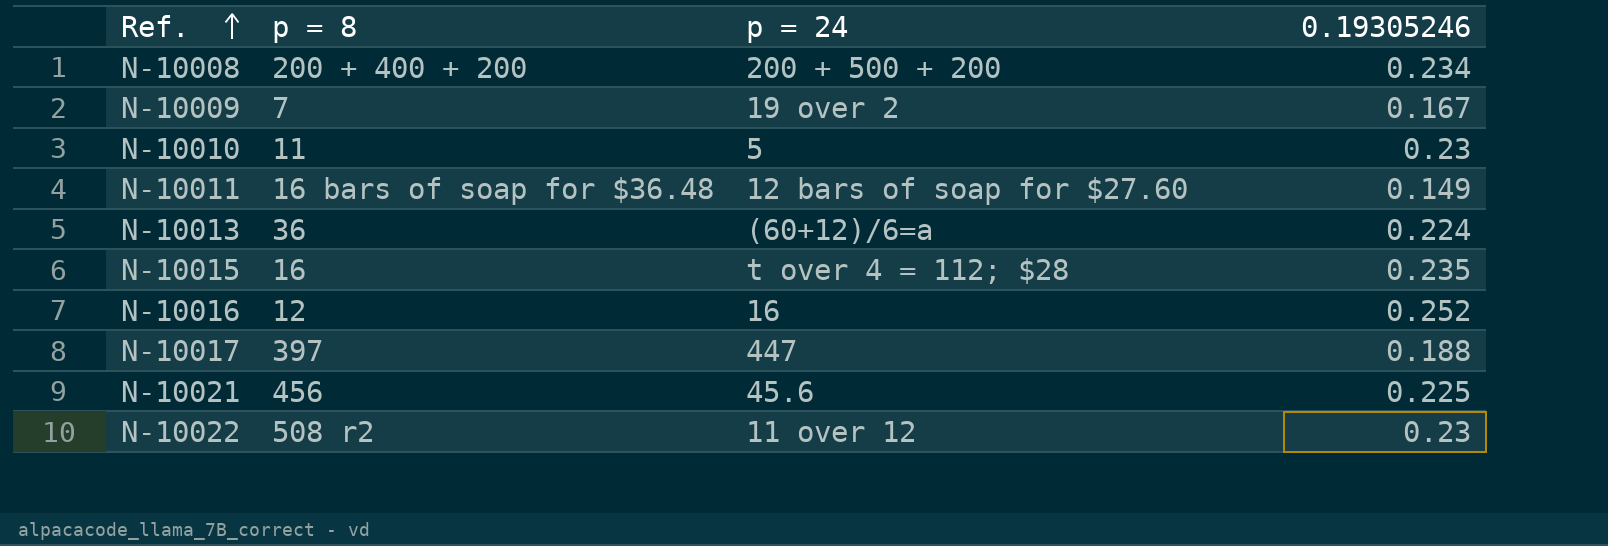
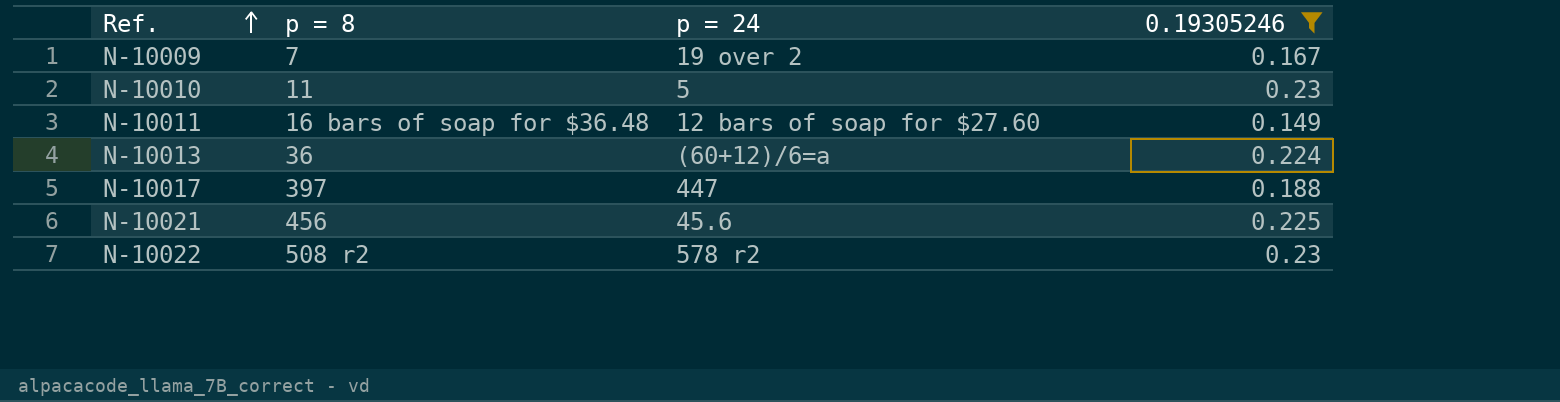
filter: none -> 0.19305246 <= 0.23
N-10022 | p = 24: 11 over 12 -> 578 r2

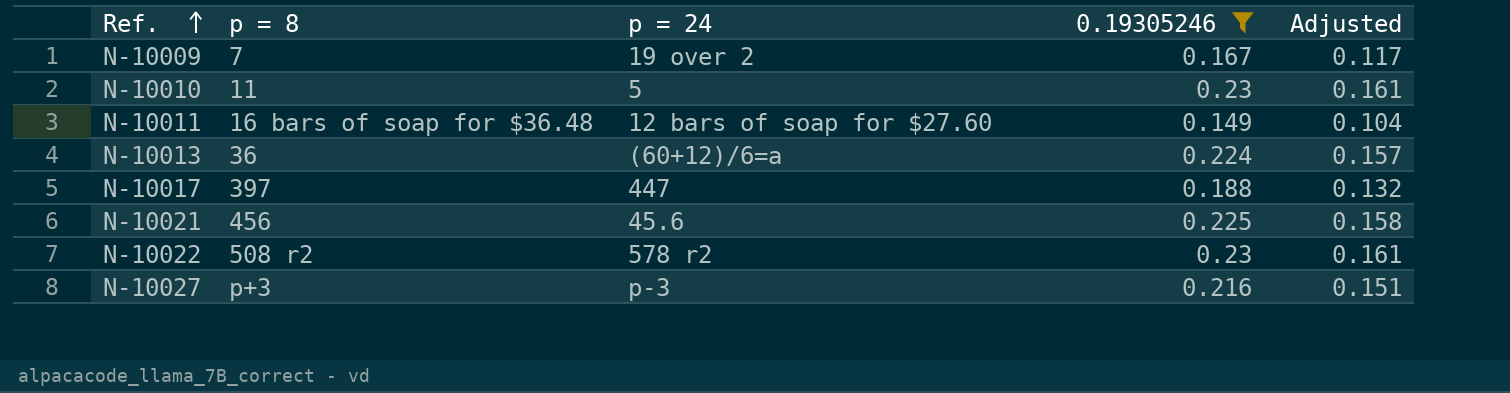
column Adjusted | formula: none -> [0.19305246] * 0.7
row N-10027: none -> p+3 | p-3 | 0.216 | 0.151

